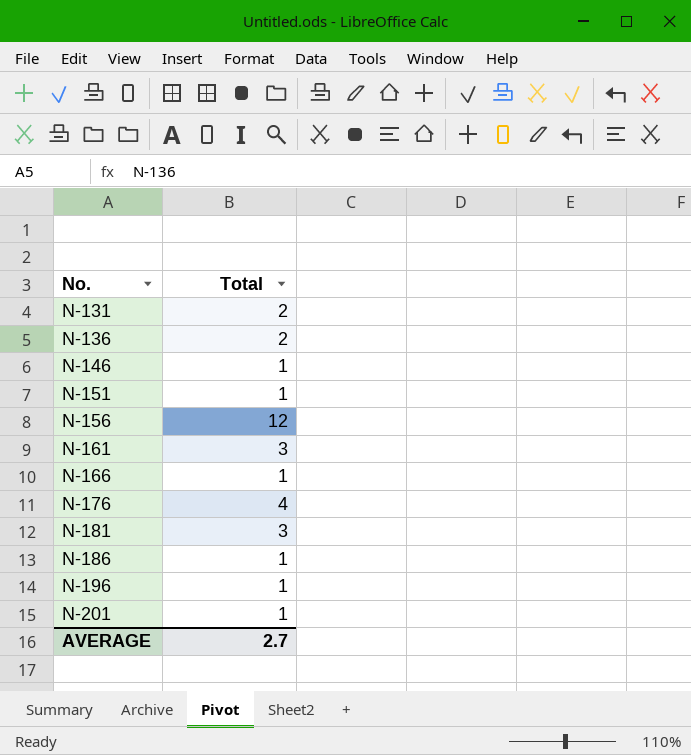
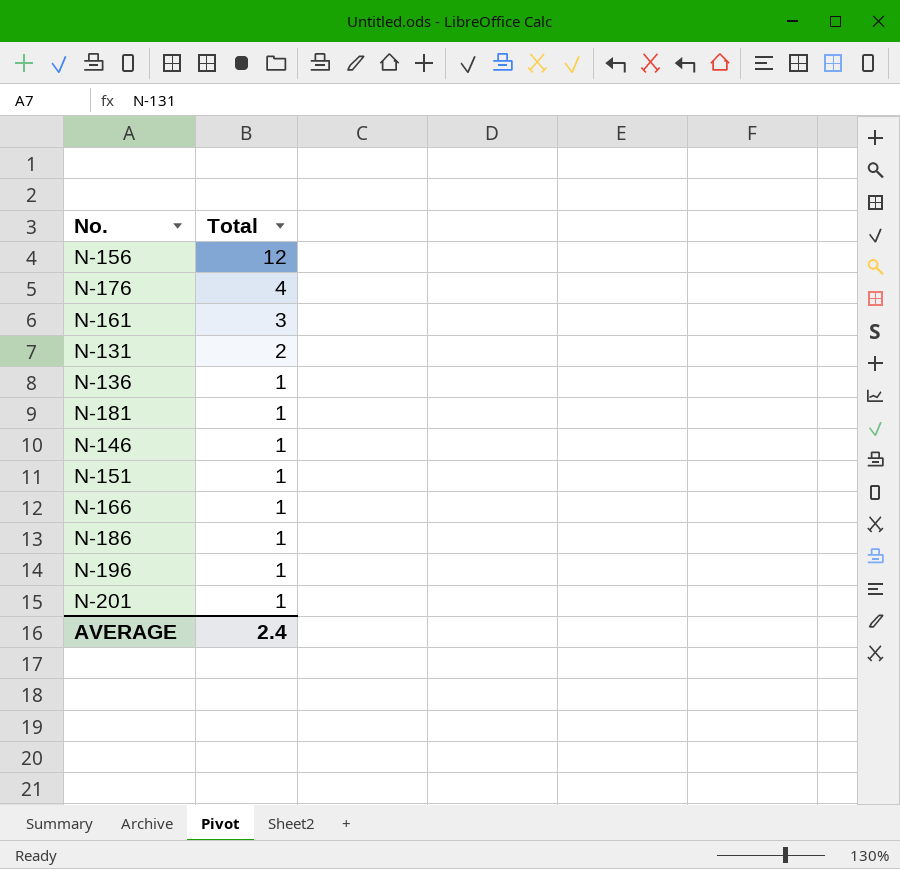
row order: No. ascending -> Total descending
N-136 | Total: 2 -> 1
N-181 | Total: 3 -> 1
AVERAGE | Total: 2.7 -> 2.4

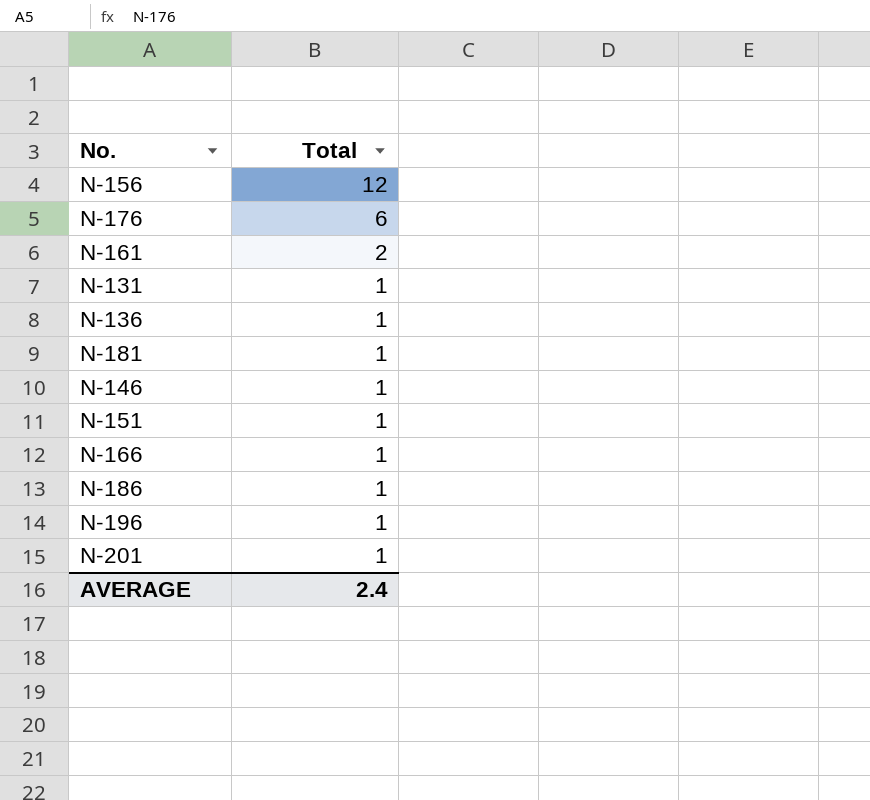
N-176 | Total: 4 -> 6
N-161 | Total: 3 -> 2
N-131 | Total: 2 -> 1

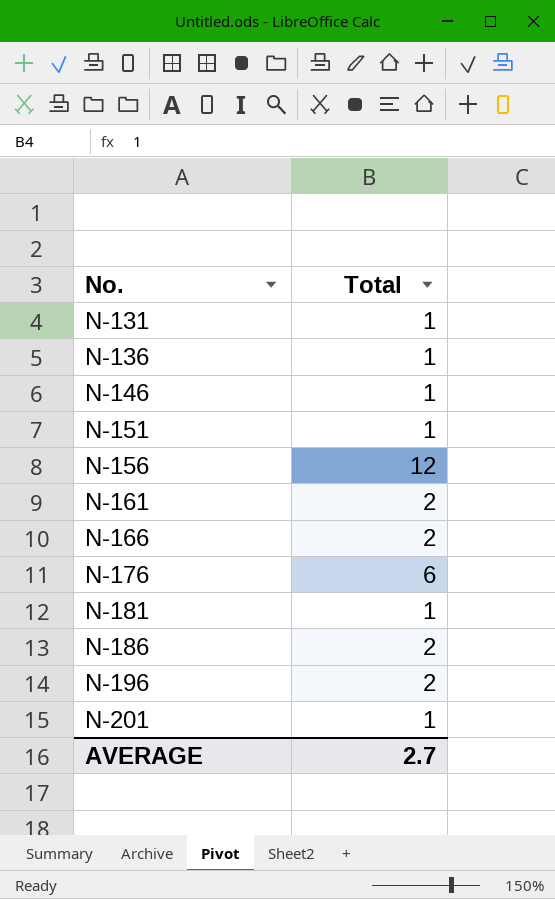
row order: Total descending -> No. ascending
N-166 | Total: 1 -> 2
N-186 | Total: 1 -> 2
N-196 | Total: 1 -> 2
AVERAGE | Total: 2.4 -> 2.7

